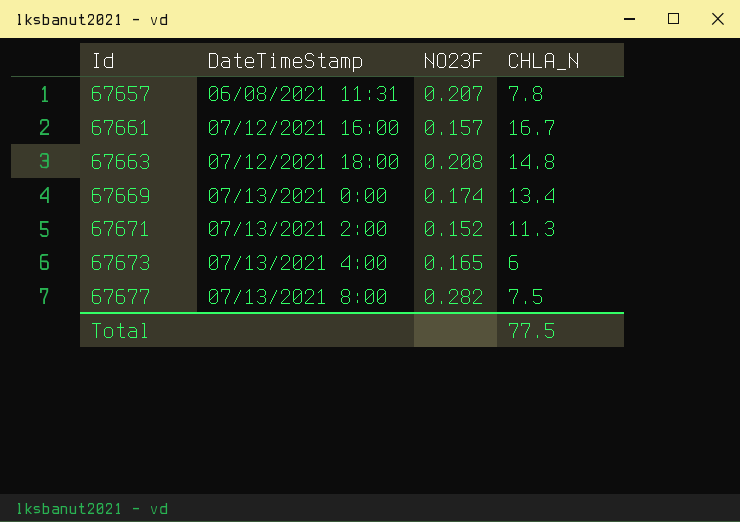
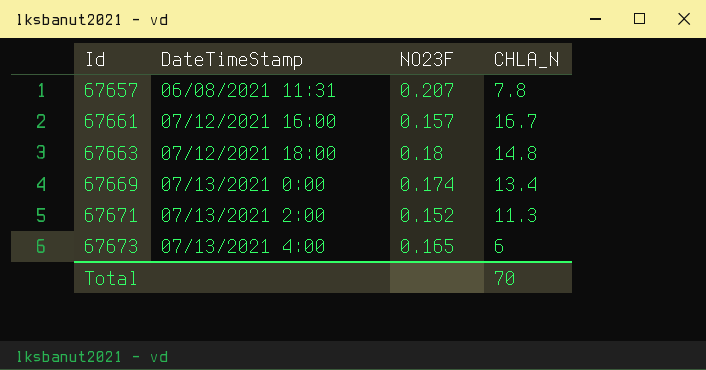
row 67677: 07/13/2021 8:00 | 0.282 | 7.5 -> none
67663 | NO23F: 0.208 -> 0.18
Total | CHLA_N: 77.5 -> 70

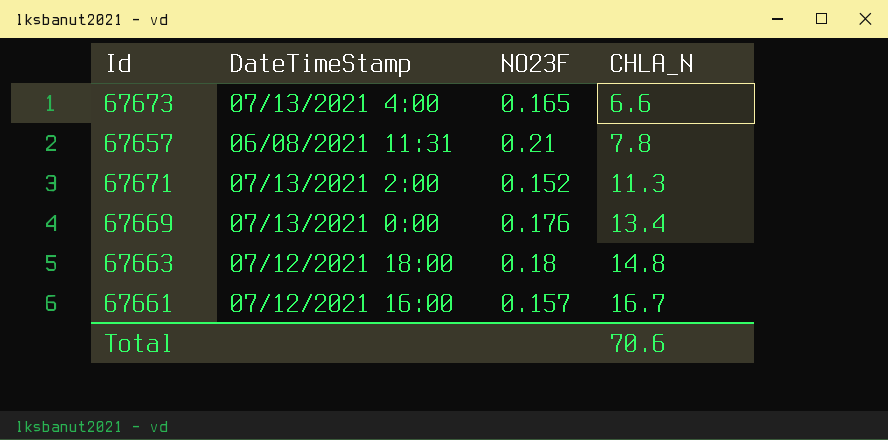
row order: Id ascending -> CHLA_N ascending
67673 | CHLA_N: 6 -> 6.6
67657 | NO23F: 0.207 -> 0.21
67669 | NO23F: 0.174 -> 0.176
Total | CHLA_N: 70 -> 70.6

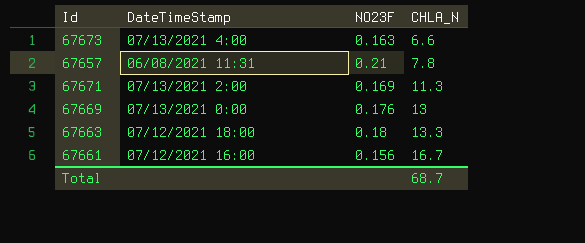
67673 | NO23F: 0.165 -> 0.163
67671 | NO23F: 0.152 -> 0.169
67669 | CHLA_N: 13.4 -> 13
67663 | CHLA_N: 14.8 -> 13.3
67661 | NO23F: 0.157 -> 0.156
Total | CHLA_N: 70.6 -> 68.7

